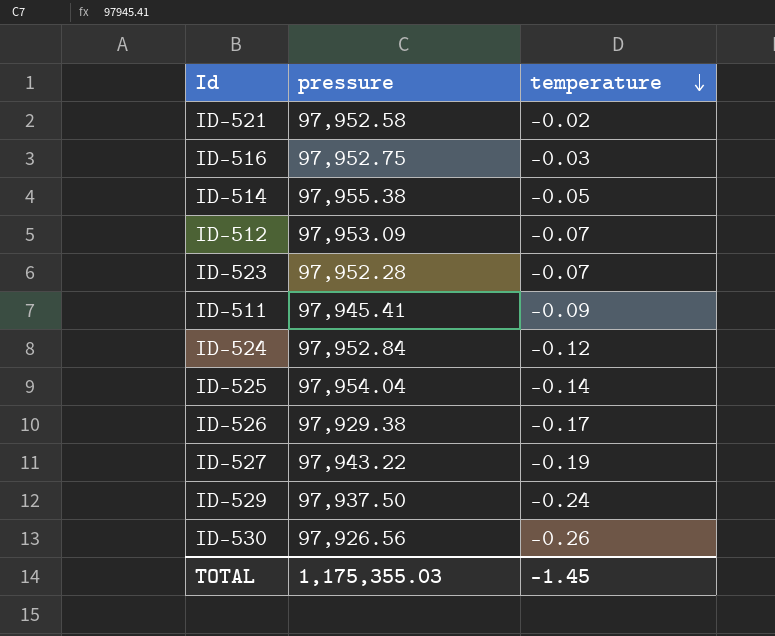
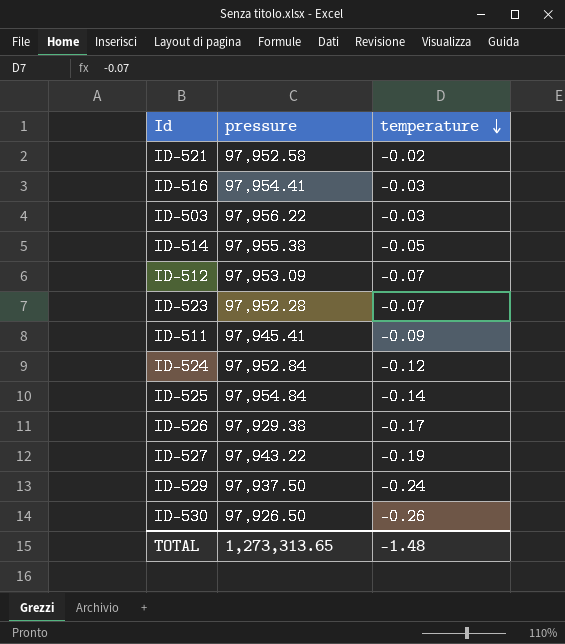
ID-516 | pressure: 97,952.75 -> 97,954.41
row ID-503: none -> 97,956.22 | -0.03
ID-525 | pressure: 97,954.04 -> 97,954.84
ID-530 | pressure: 97,926.56 -> 97,926.50
TOTAL | pressure: 1,175,355.03 -> 1,273,313.65
TOTAL | temperature: -1.45 -> -1.48

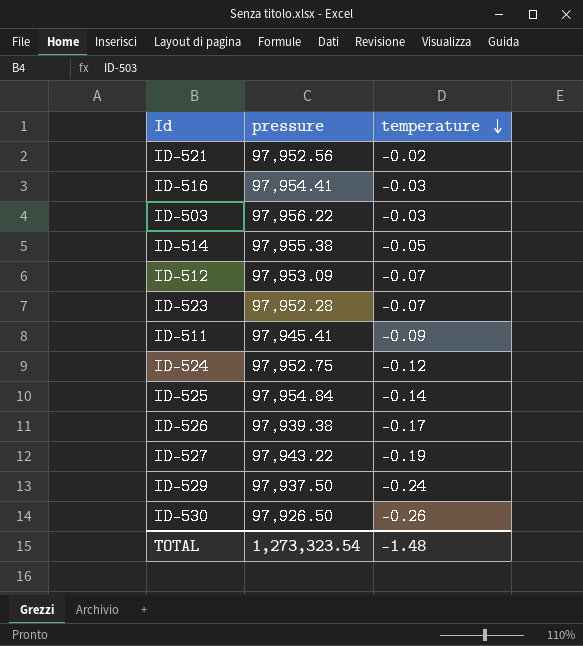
ID-521 | pressure: 97,952.58 -> 97,952.56
ID-524 | pressure: 97,952.84 -> 97,952.75
ID-526 | pressure: 97,929.38 -> 97,939.38
TOTAL | pressure: 1,273,313.65 -> 1,273,323.54

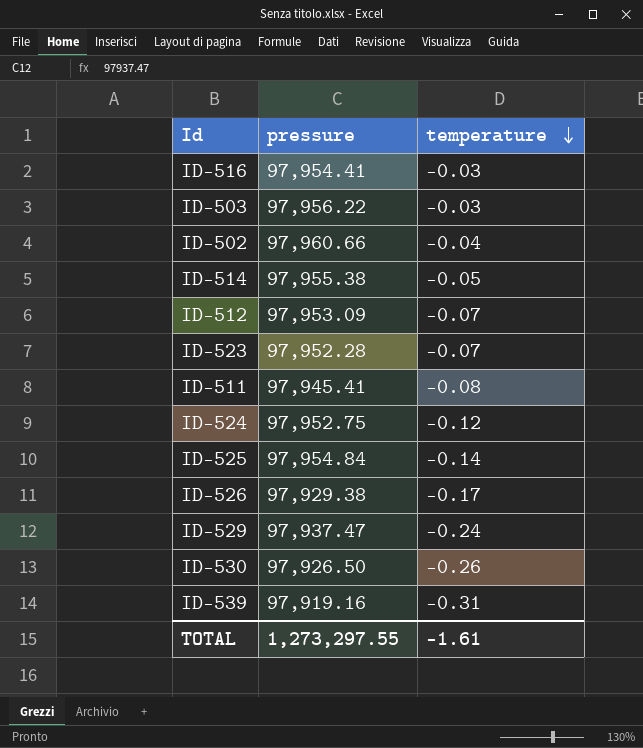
row ID-521: 97,952.56 | -0.02 -> none
row ID-527: 97,943.22 | -0.19 -> none
row ID-502: none -> 97,960.66 | -0.04
ID-511 | temperature: -0.09 -> -0.08
ID-526 | pressure: 97,939.38 -> 97,929.38
ID-529 | pressure: 97,937.50 -> 97,937.47
row ID-539: none -> 97,919.16 | -0.31
TOTAL | pressure: 1,273,323.54 -> 1,273,297.55
TOTAL | temperature: -1.48 -> -1.61

